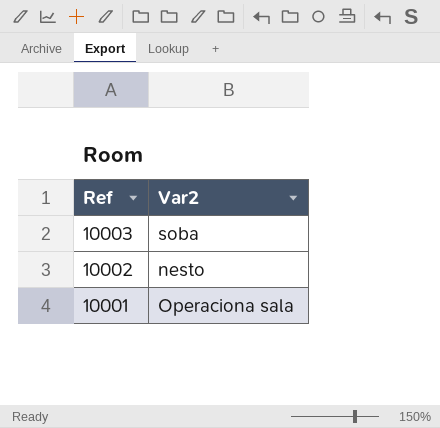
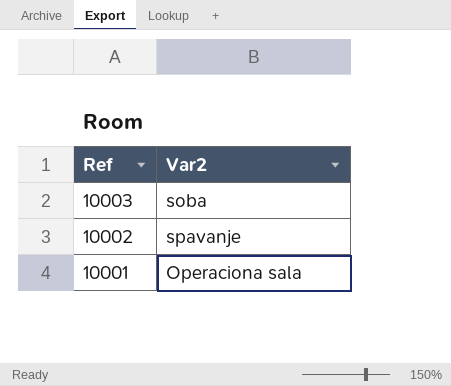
10002 | Var2: nesto -> spavanje

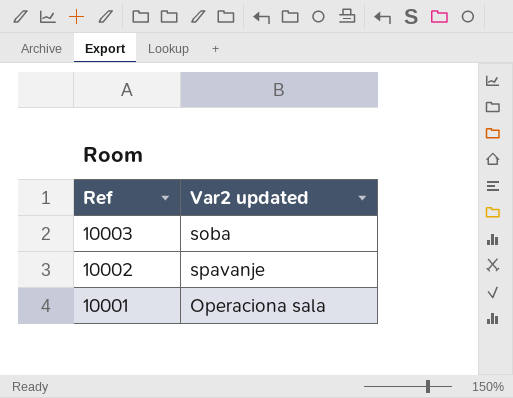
column name: Var2 -> Var2 updated

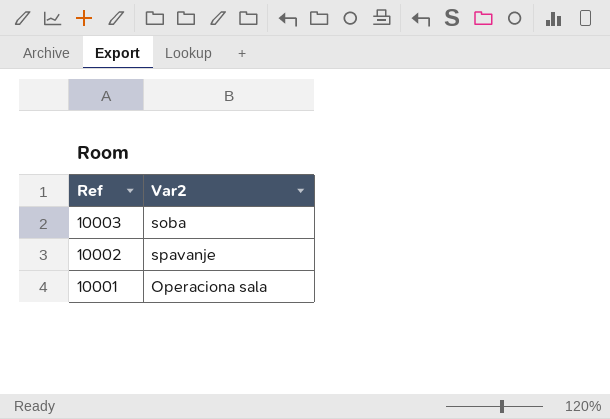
column name: Var2 updated -> Var2

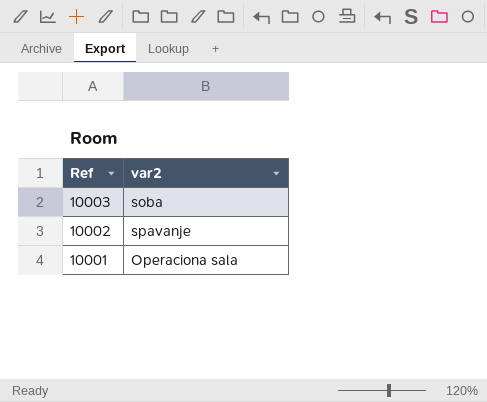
column name: Var2 -> var2

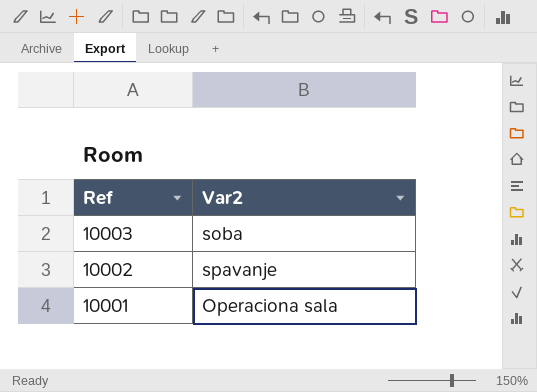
column name: var2 -> Var2

